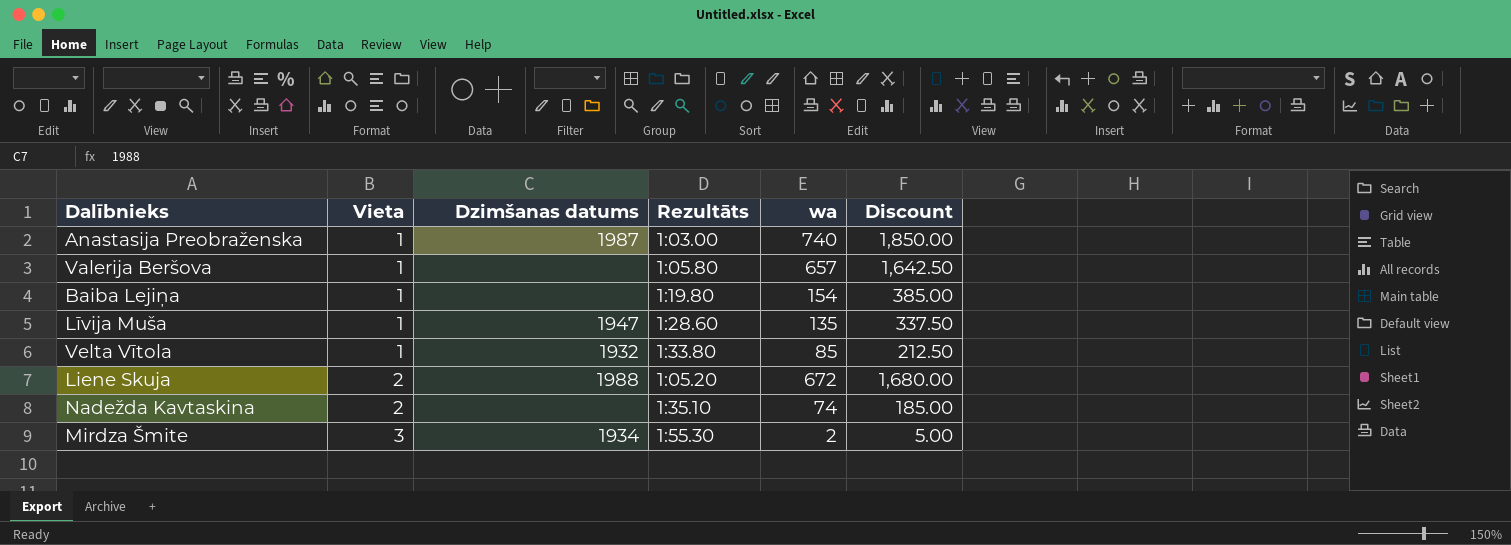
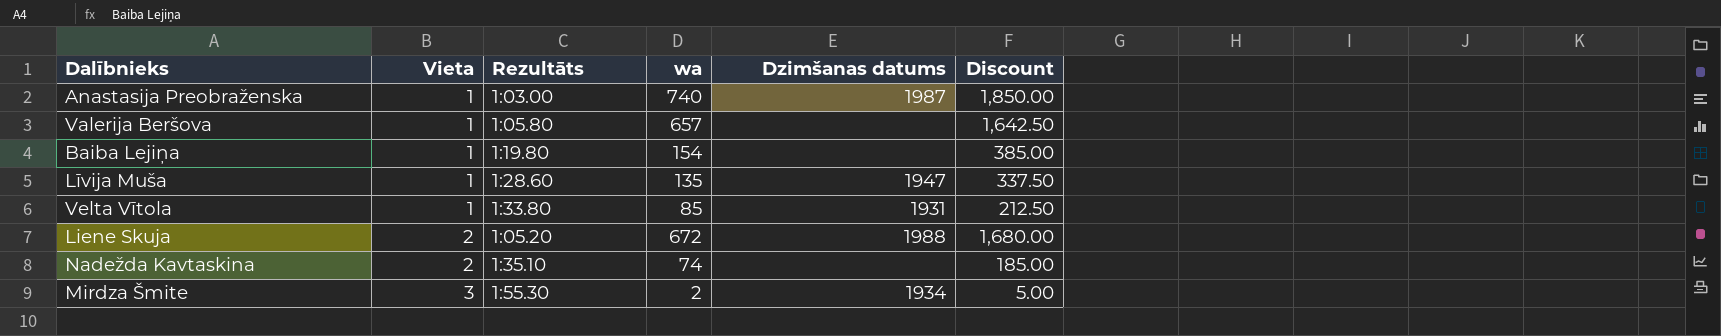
column Dzimšanas datums | position: 3 -> 5
Velta Vītola | Dzimšanas datums: 1932 -> 1931

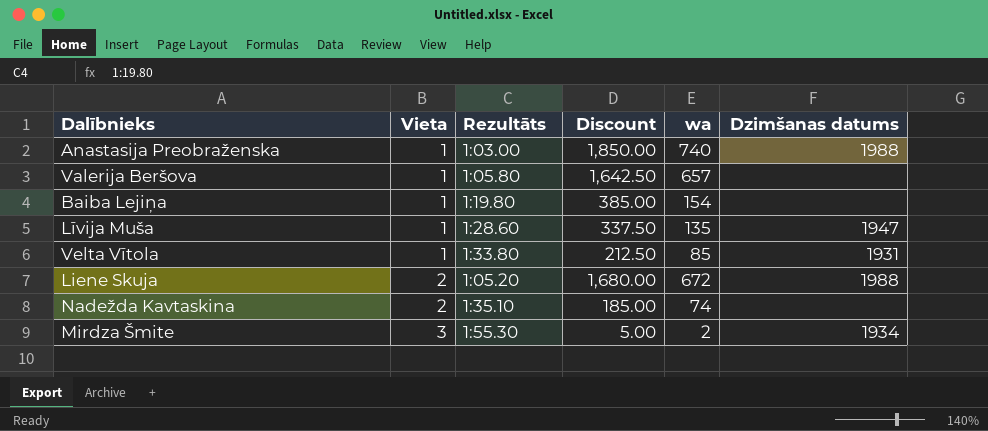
column Discount | position: 6 -> 4
Anastasija Preobraženska | Dzimšanas datums: 1987 -> 1988

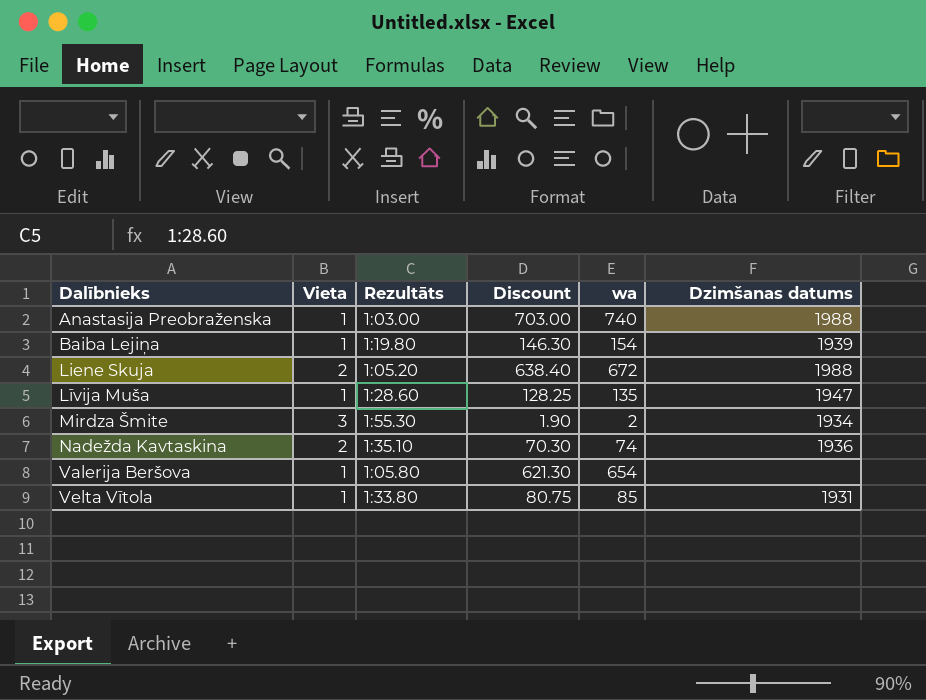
row order: Vieta ascending -> Dalībnieks ascending
column Discount | formula: [wa] * 2.5 -> [wa] * 0.95
Baiba Lejiņa | Dzimšanas datums: none -> 1939
Nadežda Kavtaskina | Dzimšanas datums: none -> 1936
Valerija Beršova | wa: 657 -> 654

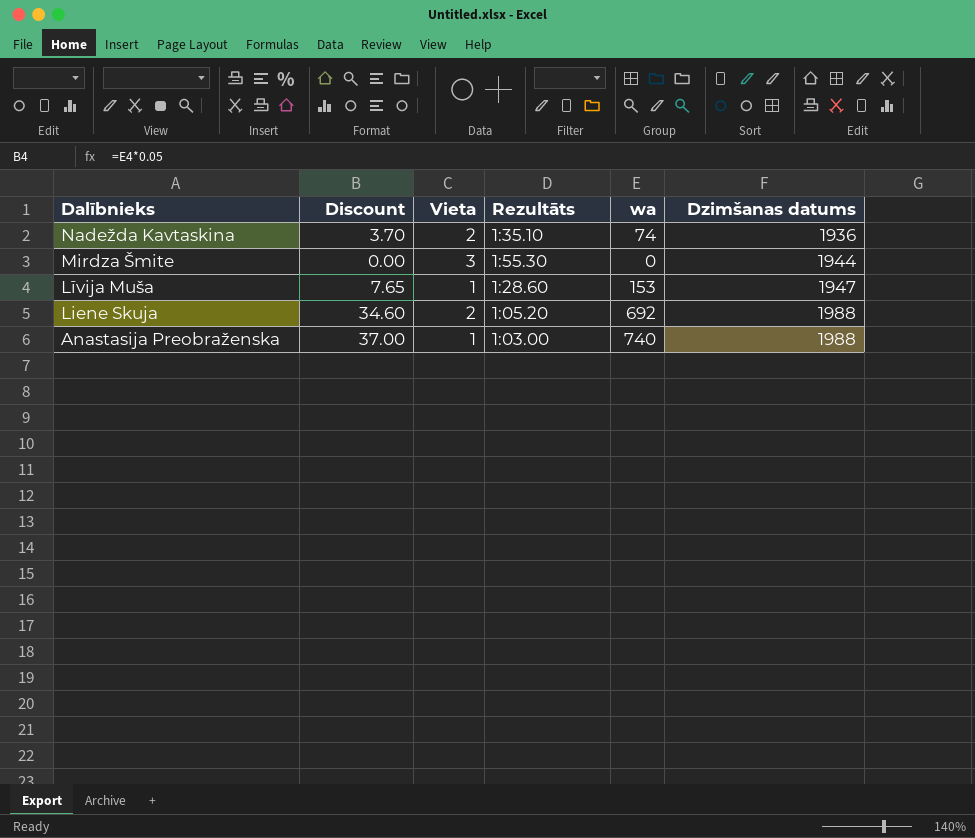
row order: Dalībnieks ascending -> Dalībnieks descending
column Discount | formula: [wa] * 0.95 -> [wa] * 0.05
column Discount | position: 4 -> 2
row Baiba Lejiņa: 1 | 1:19.80 | 146.30 | 154 | 1939 -> none
row Valerija Beršova: 1 | 1:05.80 | 621.30 | 654 | none -> none
row Velta Vītola: 1 | 1:33.80 | 80.75 | 85 | 1931 -> none
Mirdza Šmite | wa: 2 -> 0
Mirdza Šmite | Dzimšanas datums: 1934 -> 1944
Līvija Muša | wa: 135 -> 153
Liene Skuja | wa: 672 -> 692

